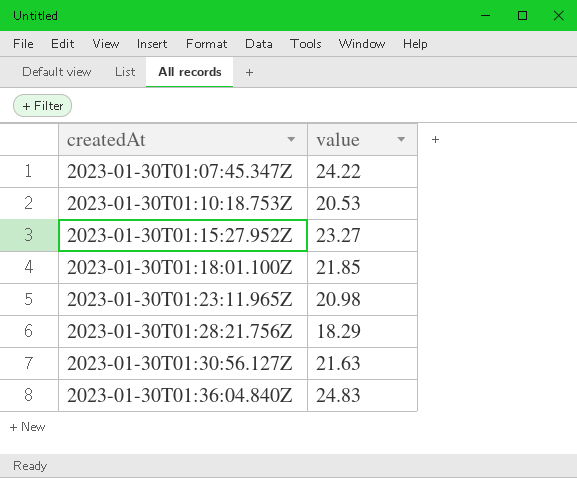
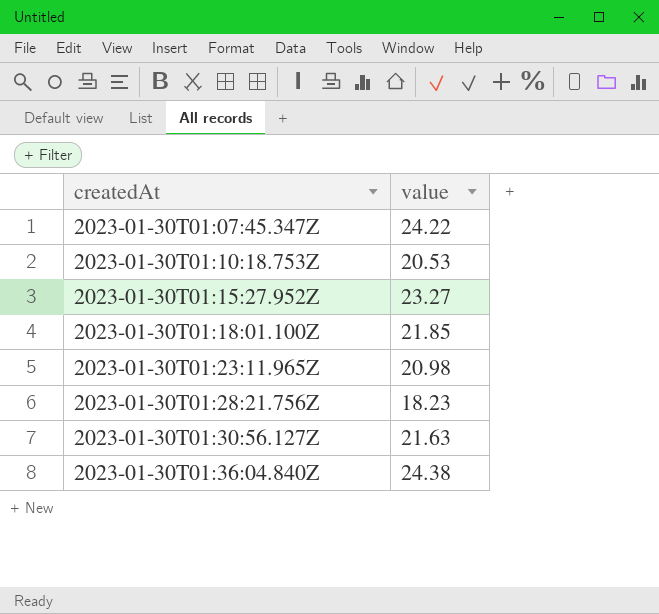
2023-01-30T01:28:21.756Z | value: 18.29 -> 18.23
2023-01-30T01:36:04.840Z | value: 24.83 -> 24.38

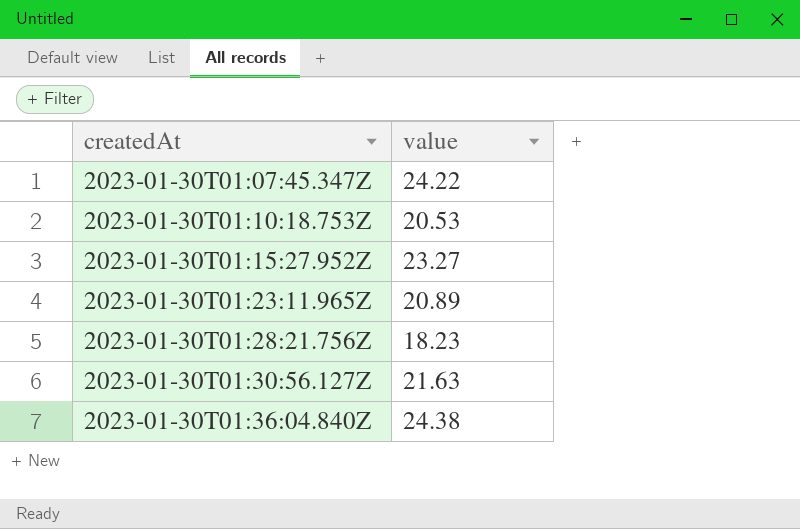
row 2023-01-30T01:18:01.100Z: 21.85 -> none
2023-01-30T01:23:11.965Z | value: 20.98 -> 20.89

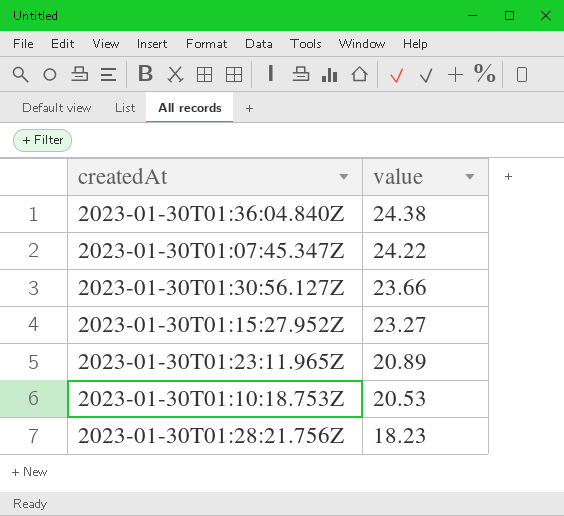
row order: createdAt ascending -> value descending
2023-01-30T01:30:56.127Z | value: 21.63 -> 23.66

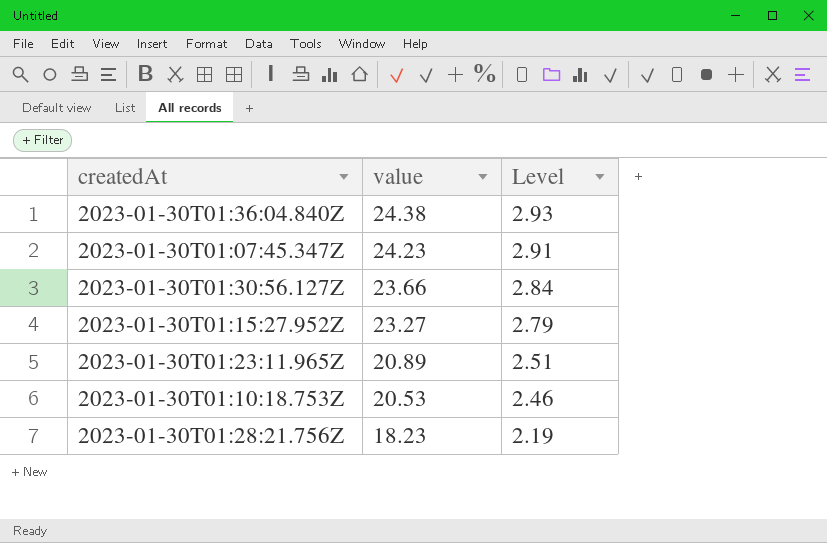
column Level | formula: none -> [value] * 0.12
2023-01-30T01:07:45.347Z | value: 24.22 -> 24.23

